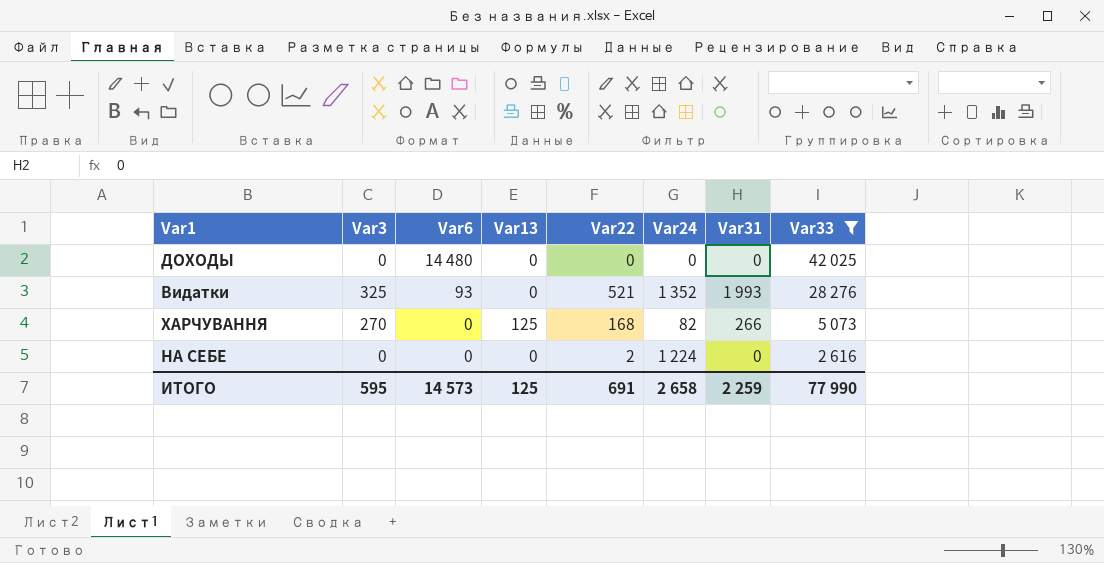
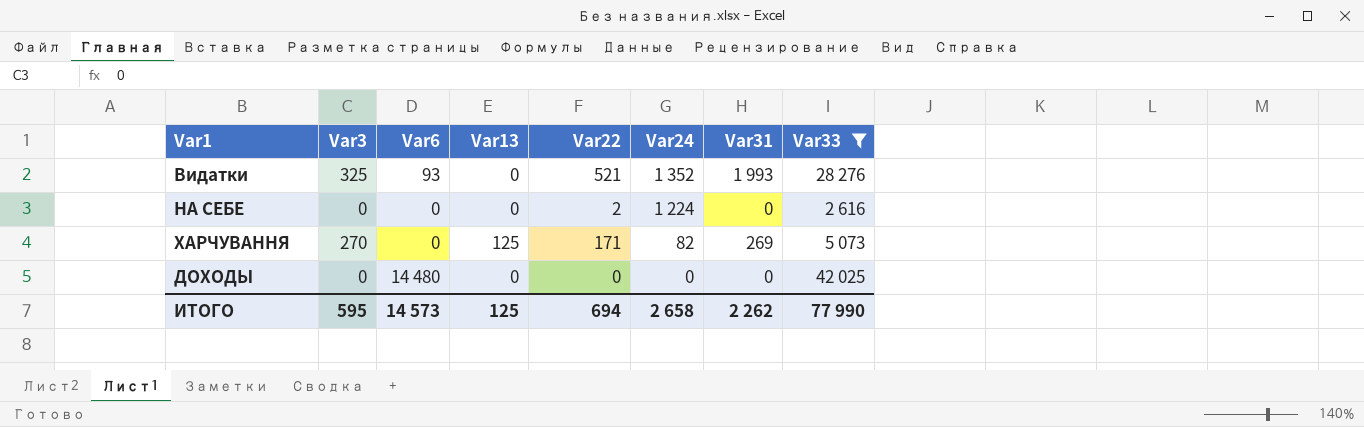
row order: Var6 descending -> Var24 descending
ХАРЧУВАННЯ | Var22: 168 -> 171
ХАРЧУВАННЯ | Var31: 266 -> 269
ИТОГО | Var22: 691 -> 694
ИТОГО | Var31: 2 259 -> 2 262

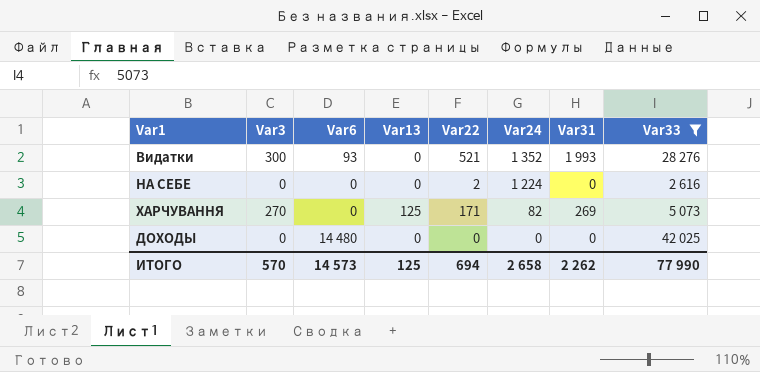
Видатки | Var3: 325 -> 300
ИТОГО | Var3: 595 -> 570

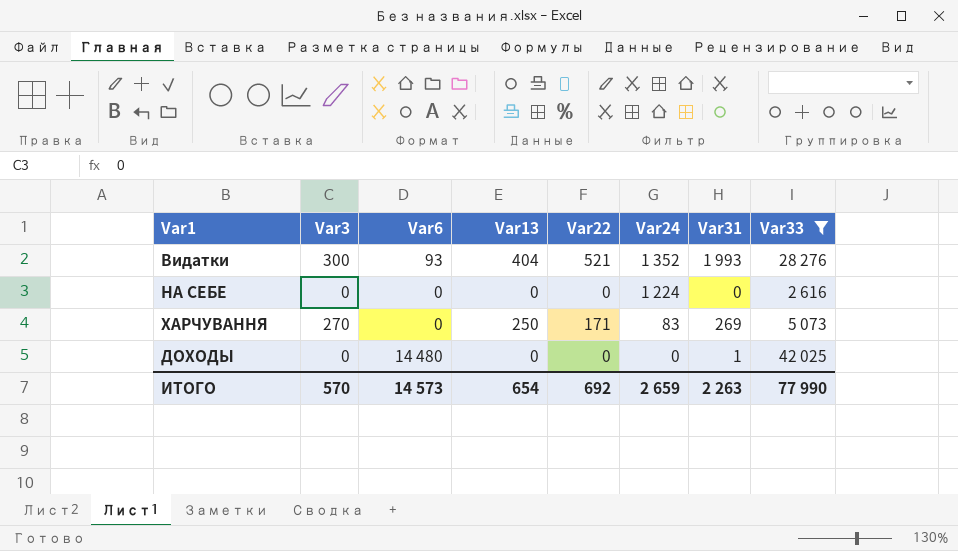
Видатки | Var13: 0 -> 404
НА СЕБЕ | Var22: 2 -> 0
ХАРЧУВАННЯ | Var13: 125 -> 250
ХАРЧУВАННЯ | Var24: 82 -> 83
ДОХОДЫ | Var31: 0 -> 1
ИТОГО | Var13: 125 -> 654
ИТОГО | Var22: 694 -> 692
ИТОГО | Var24: 2 658 -> 2 659
ИТОГО | Var31: 2 262 -> 2 263

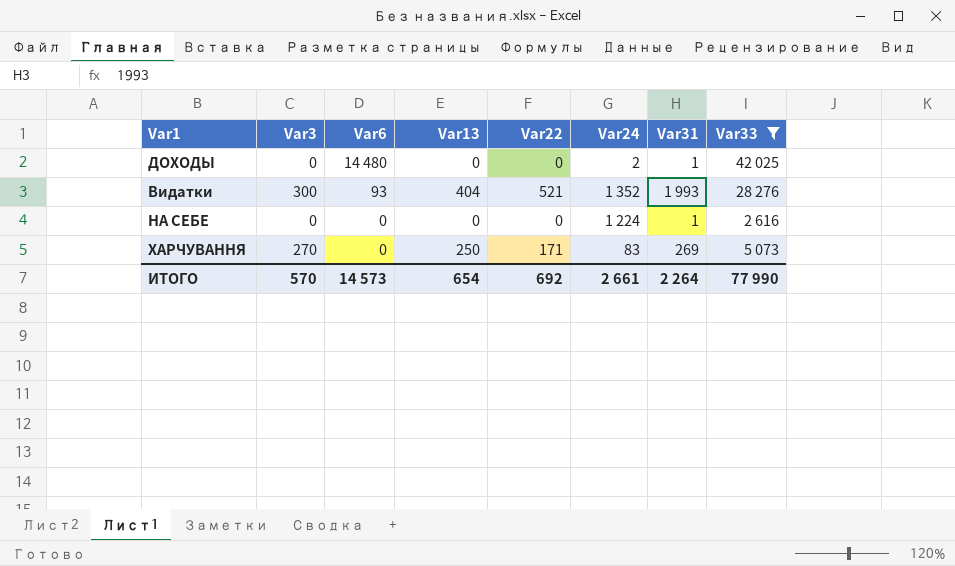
row order: Var24 descending -> Var6 descending
ДОХОДЫ | Var24: 0 -> 2
НА СЕБЕ | Var31: 0 -> 1
ИТОГО | Var24: 2 659 -> 2 661
ИТОГО | Var31: 2 263 -> 2 264

